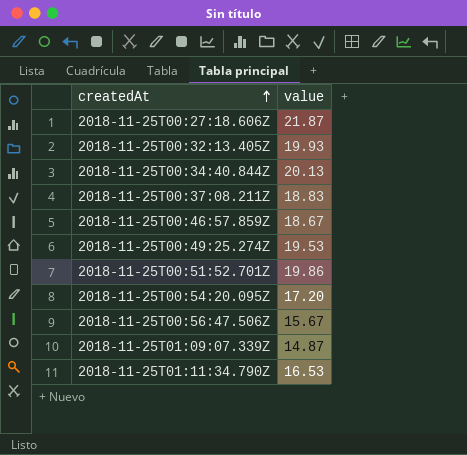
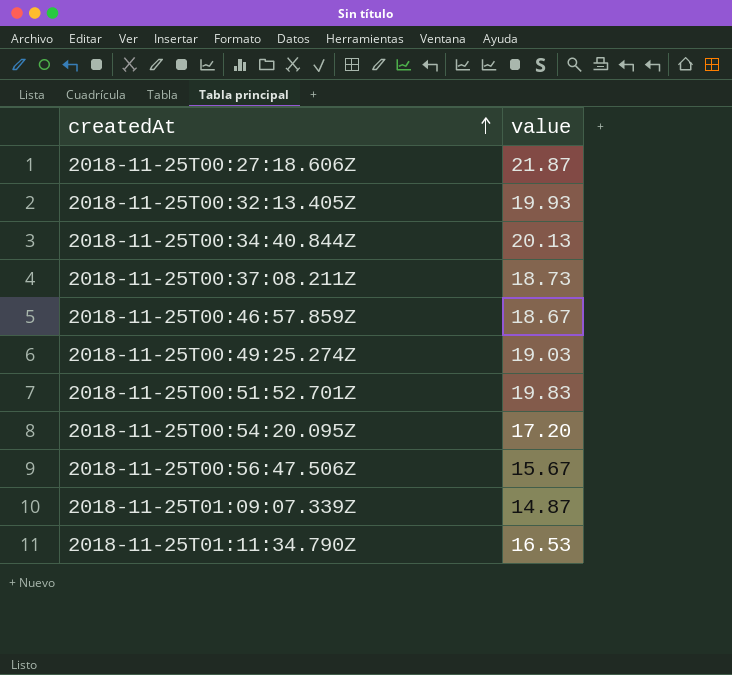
2018-11-25T00:37:08.211Z | value: 18.83 -> 18.73
2018-11-25T00:49:25.274Z | value: 19.53 -> 19.03
2018-11-25T00:51:52.701Z | value: 19.86 -> 19.83

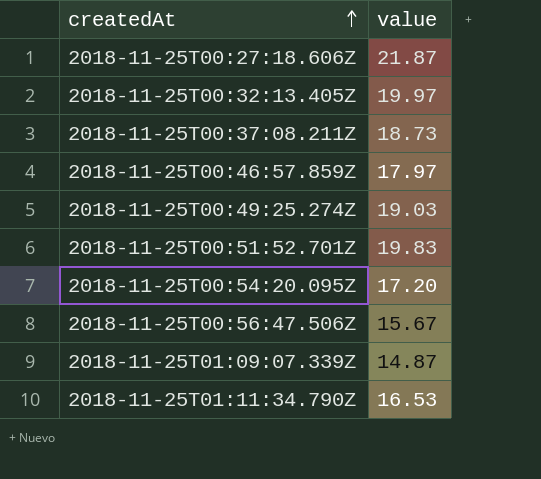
row 2018-11-25T00:34:40.844Z: 20.13 -> none
2018-11-25T00:32:13.405Z | value: 19.93 -> 19.97
2018-11-25T00:46:57.859Z | value: 18.67 -> 17.97

